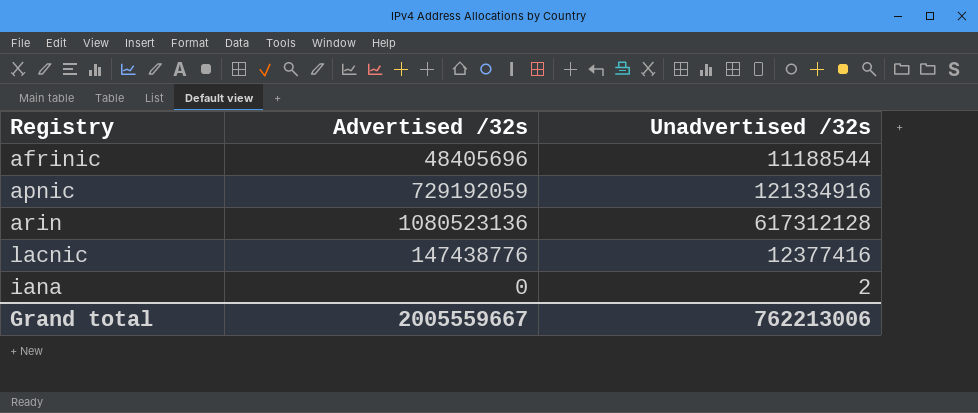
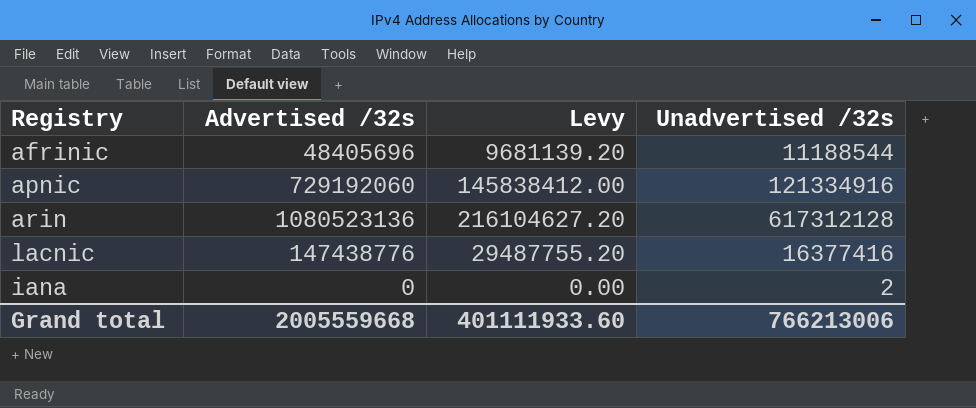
column Levy | formula: none -> [Advertised /32s] * 0.2
apnic | Advertised /32s: 729192059 -> 729192060
lacnic | Unadvertised /32s: 12377416 -> 16377416
Grand total | Advertised /32s: 2005559667 -> 2005559668
Grand total | Unadvertised /32s: 762213006 -> 766213006

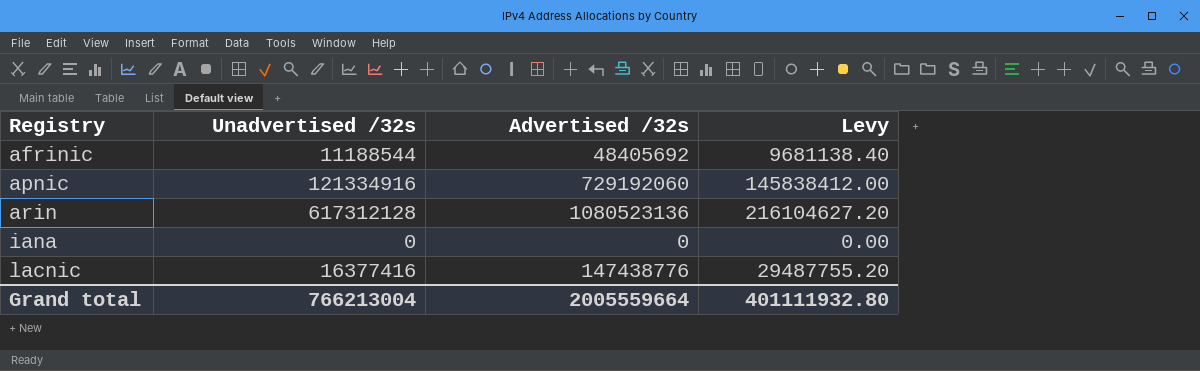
row order: none -> Registry ascending
column Unadvertised /32s | position: 4 -> 2
afrinic | Advertised /32s: 48405696 -> 48405692
afrinic | Levy: 9681139.20 -> 9681138.40
iana | Unadvertised /32s: 2 -> 0
Grand total | Unadvertised /32s: 766213006 -> 766213004
Grand total | Advertised /32s: 2005559668 -> 2005559664
Grand total | Levy: 401111933.60 -> 401111932.80

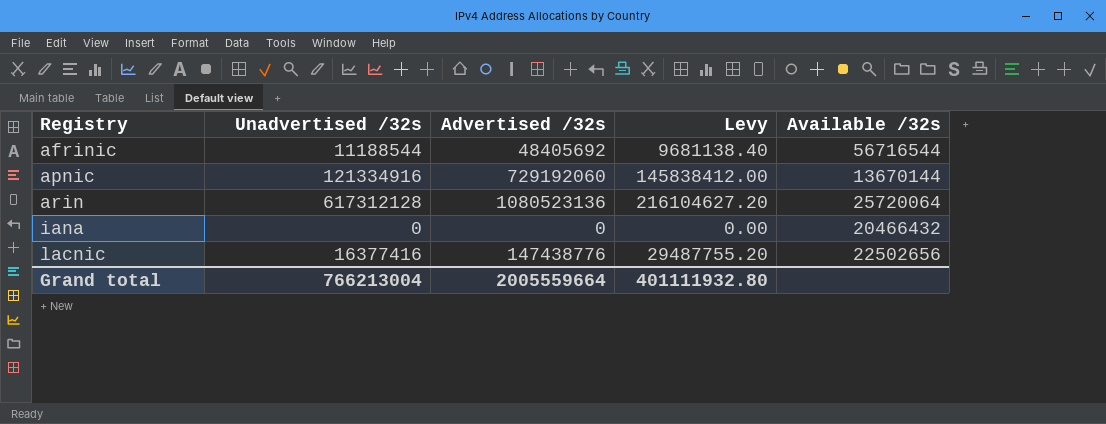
column Available /32s | position: none -> 5

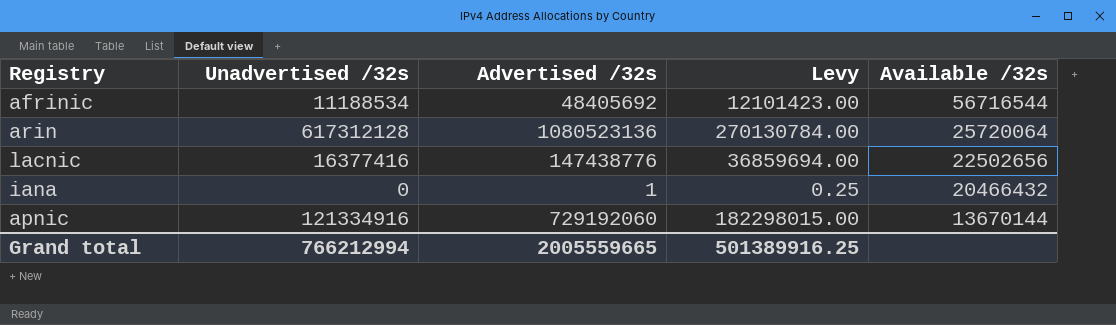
row order: Registry ascending -> Available /32s descending
column Levy | formula: [Advertised /32s] * 0.2 -> [Advertised /32s] * 0.25
afrinic | Unadvertised /32s: 11188544 -> 11188534
iana | Advertised /32s: 0 -> 1
Grand total | Unadvertised /32s: 766213004 -> 766212994
Grand total | Advertised /32s: 2005559664 -> 2005559665
Grand total | Levy: 401111932.80 -> 501389916.25

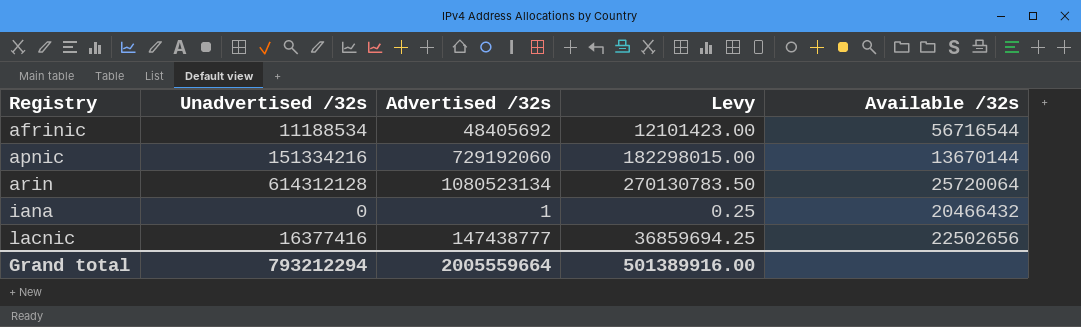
row order: Available /32s descending -> Registry ascending
apnic | Unadvertised /32s: 121334916 -> 151334216
arin | Unadvertised /32s: 617312128 -> 614312128
arin | Advertised /32s: 1080523136 -> 1080523134
arin | Levy: 270130784.00 -> 270130783.50
lacnic | Advertised /32s: 147438776 -> 147438777
lacnic | Levy: 36859694.00 -> 36859694.25
Grand total | Unadvertised /32s: 766212994 -> 793212294
Grand total | Advertised /32s: 2005559665 -> 2005559664
Grand total | Levy: 501389916.25 -> 501389916.00

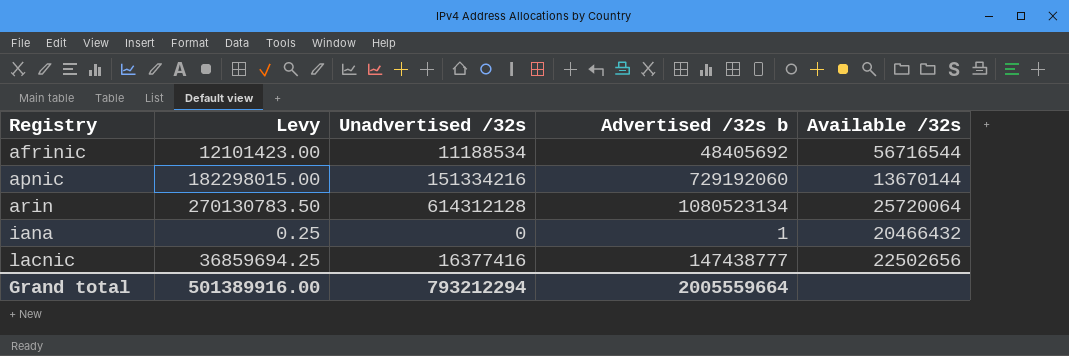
column Levy | position: 4 -> 2
column name: Advertised /32s -> Advertised /32s b

